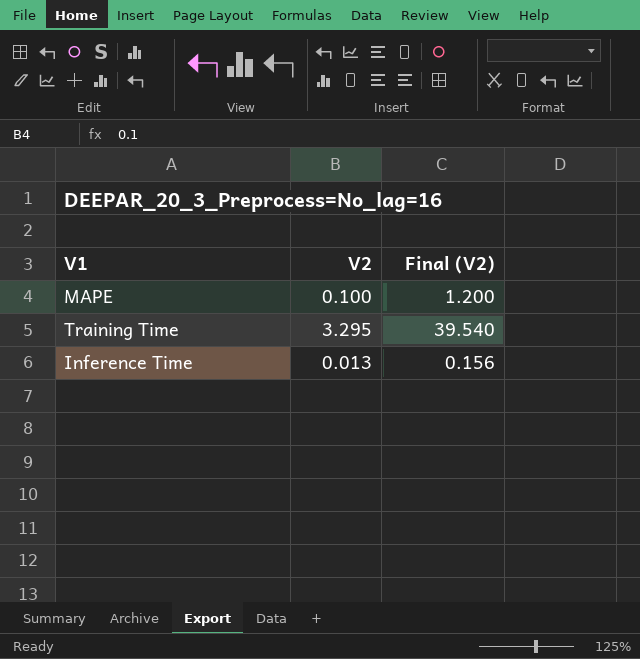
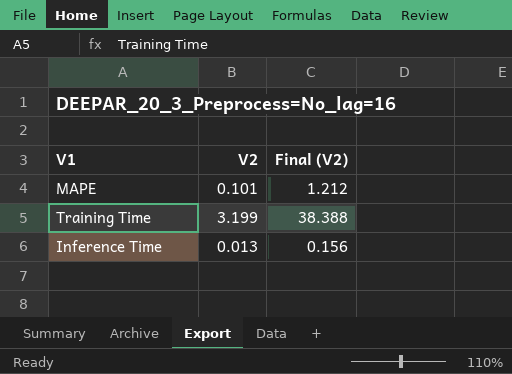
MAPE | V2: 0.100 -> 0.101
MAPE | Final (V2): 1.200 -> 1.212
Training Time | V2: 3.295 -> 3.199
Training Time | Final (V2): 39.540 -> 38.388

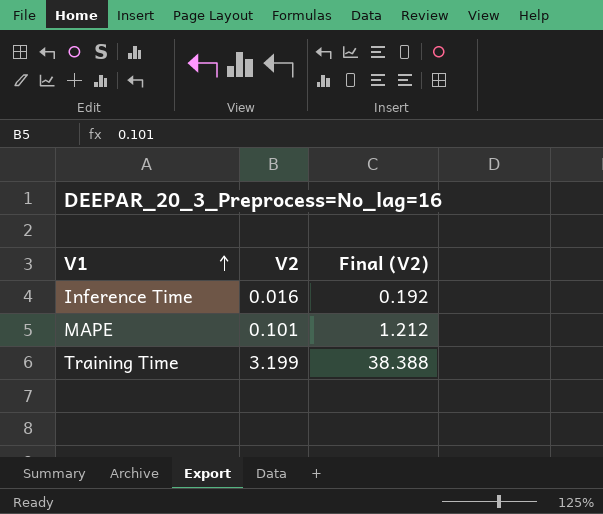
row order: none -> V1 ascending
Inference Time | V2: 0.013 -> 0.016
Inference Time | Final (V2): 0.156 -> 0.192

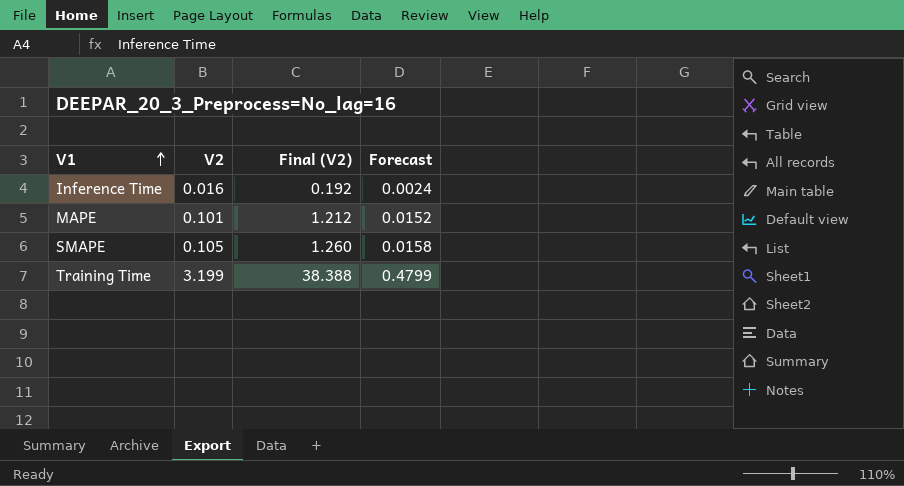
column Forecast | formula: none -> [V2] * 0.15
row SMAPE: none -> 0.105 | 1.260 | 0.0158

